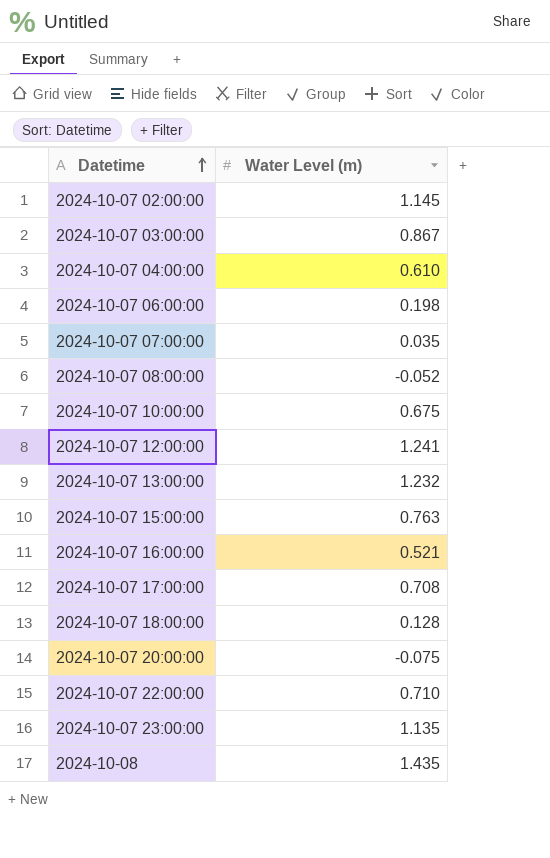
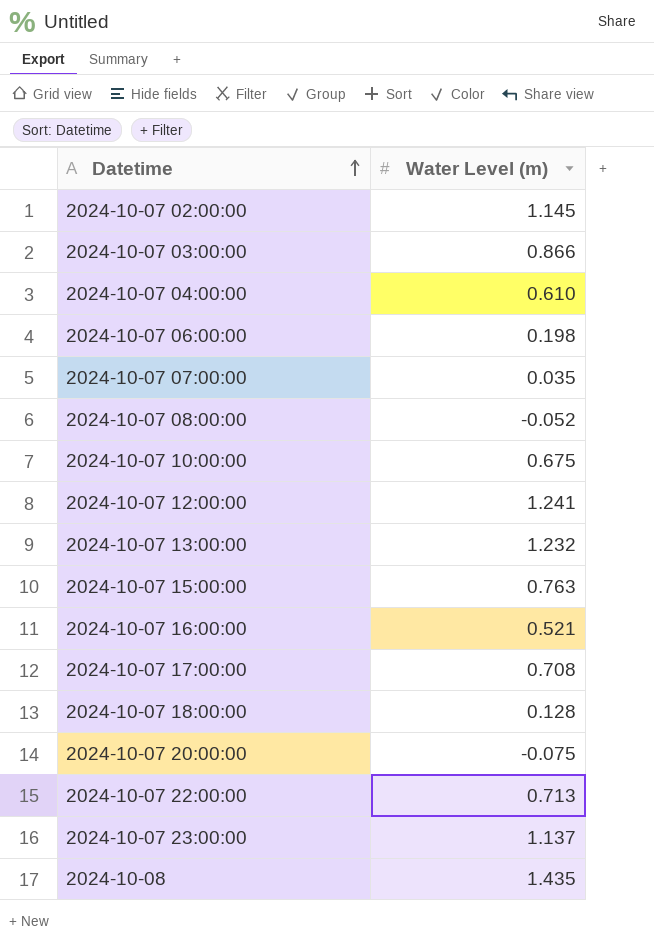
2024-10-07 03:00:00 | Water Level (m): 0.867 -> 0.866
2024-10-07 22:00:00 | Water Level (m): 0.710 -> 0.713
2024-10-07 23:00:00 | Water Level (m): 1.135 -> 1.137

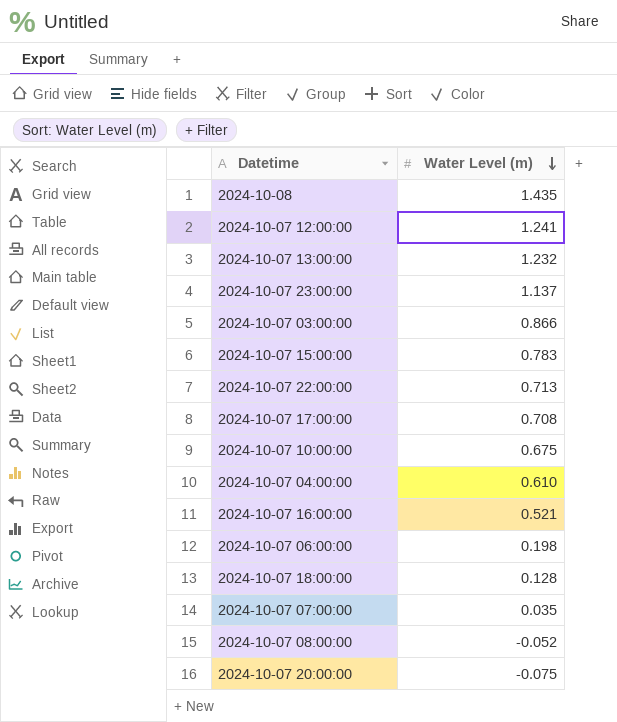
row order: Datetime ascending -> Water Level (m) descending
row 2024-10-07 02:00:00: 1.145 -> none
2024-10-07 15:00:00 | Water Level (m): 0.763 -> 0.783

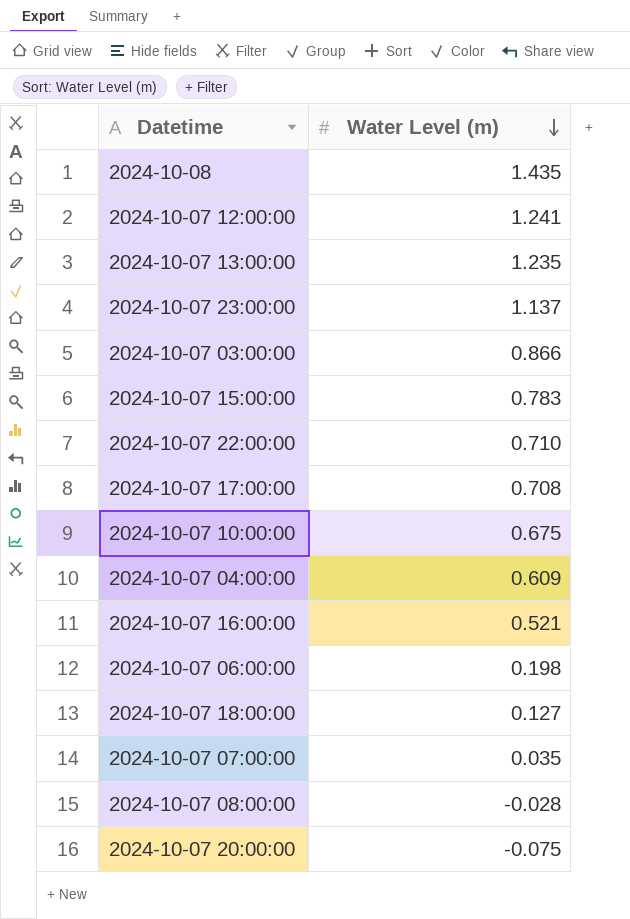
2024-10-07 13:00:00 | Water Level (m): 1.232 -> 1.235
2024-10-07 22:00:00 | Water Level (m): 0.713 -> 0.710
2024-10-07 04:00:00 | Water Level (m): 0.610 -> 0.609
2024-10-07 18:00:00 | Water Level (m): 0.128 -> 0.127
2024-10-07 08:00:00 | Water Level (m): -0.052 -> -0.028

